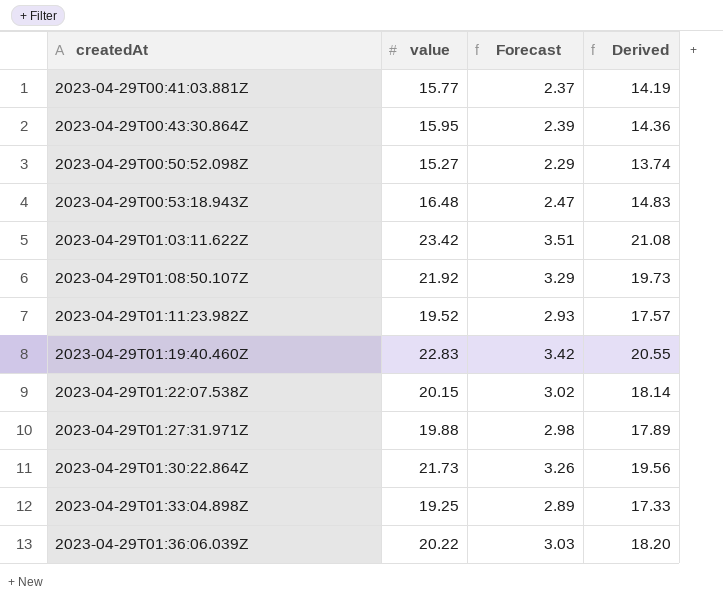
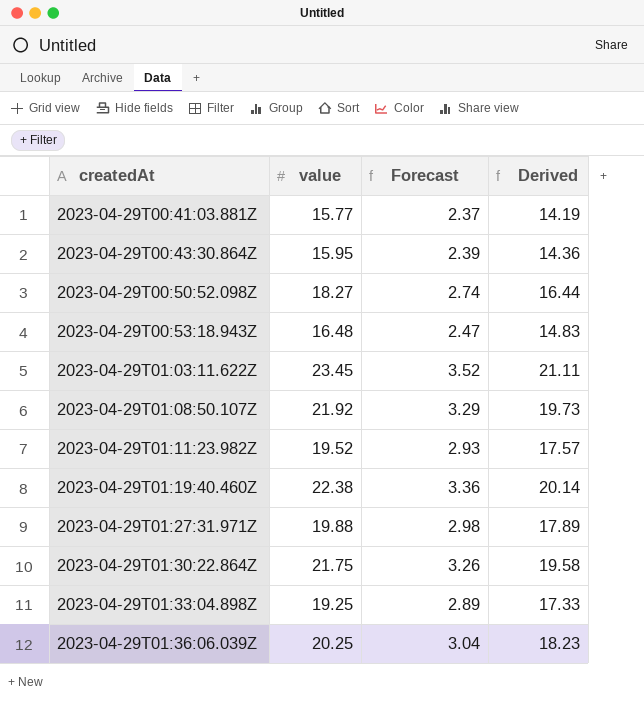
row 2023-04-29T01:22:07.538Z: 20.15 | 3.02 | 18.14 -> none
2023-04-29T00:50:52.098Z | value: 15.27 -> 18.27
2023-04-29T00:50:52.098Z | Forecast: 2.29 -> 2.74
2023-04-29T00:50:52.098Z | Derived: 13.74 -> 16.44
2023-04-29T01:03:11.622Z | value: 23.42 -> 23.45
2023-04-29T01:03:11.622Z | Forecast: 3.51 -> 3.52
2023-04-29T01:03:11.622Z | Derived: 21.08 -> 21.11
2023-04-29T01:19:40.460Z | value: 22.83 -> 22.38
2023-04-29T01:19:40.460Z | Forecast: 3.42 -> 3.36
2023-04-29T01:19:40.460Z | Derived: 20.55 -> 20.14
2023-04-29T01:30:22.864Z | value: 21.73 -> 21.75
2023-04-29T01:30:22.864Z | Derived: 19.56 -> 19.58
2023-04-29T01:36:06.039Z | value: 20.22 -> 20.25
2023-04-29T01:36:06.039Z | Forecast: 3.03 -> 3.04
2023-04-29T01:36:06.039Z | Derived: 18.20 -> 18.23

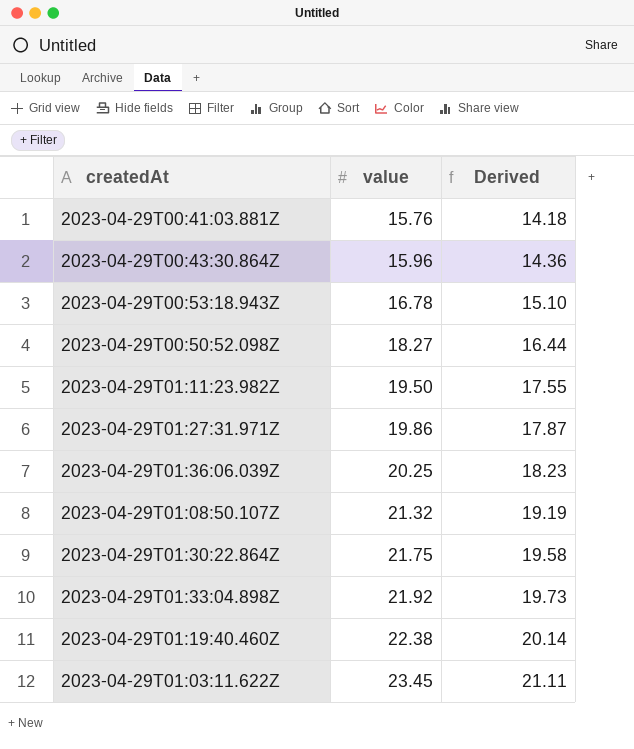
row order: createdAt ascending -> value ascending
column Forecast | formula: [value] * 0.15 -> none
2023-04-29T00:41:03.881Z | value: 15.77 -> 15.76
2023-04-29T00:41:03.881Z | Derived: 14.19 -> 14.18
2023-04-29T00:43:30.864Z | value: 15.95 -> 15.96
2023-04-29T00:53:18.943Z | value: 16.48 -> 16.78
2023-04-29T00:53:18.943Z | Derived: 14.83 -> 15.10
2023-04-29T01:11:23.982Z | value: 19.52 -> 19.50
2023-04-29T01:11:23.982Z | Derived: 17.57 -> 17.55
2023-04-29T01:27:31.971Z | value: 19.88 -> 19.86
2023-04-29T01:27:31.971Z | Derived: 17.89 -> 17.87
2023-04-29T01:08:50.107Z | value: 21.92 -> 21.32
2023-04-29T01:08:50.107Z | Derived: 19.73 -> 19.19
2023-04-29T01:33:04.898Z | value: 19.25 -> 21.92
2023-04-29T01:33:04.898Z | Derived: 17.33 -> 19.73

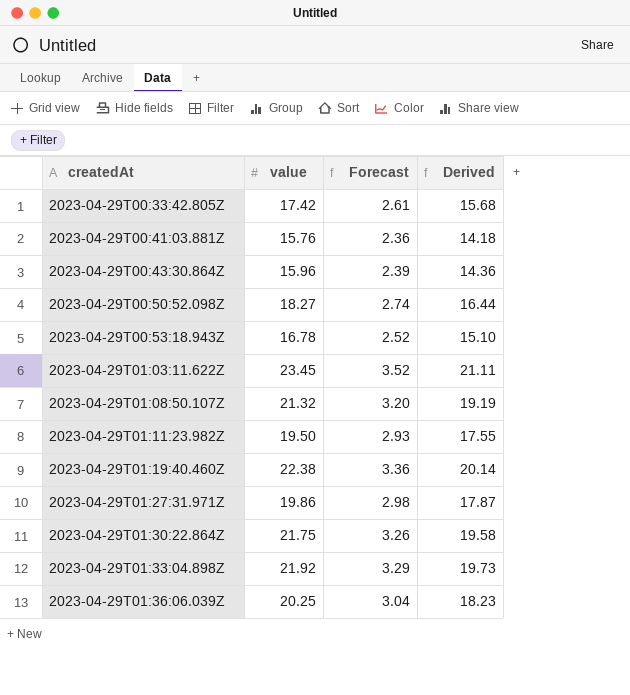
row order: value ascending -> createdAt ascending
column Forecast | formula: none -> [value] * 0.15
row 2023-04-29T00:33:42.805Z: none -> 17.42 | 2.61 | 15.68

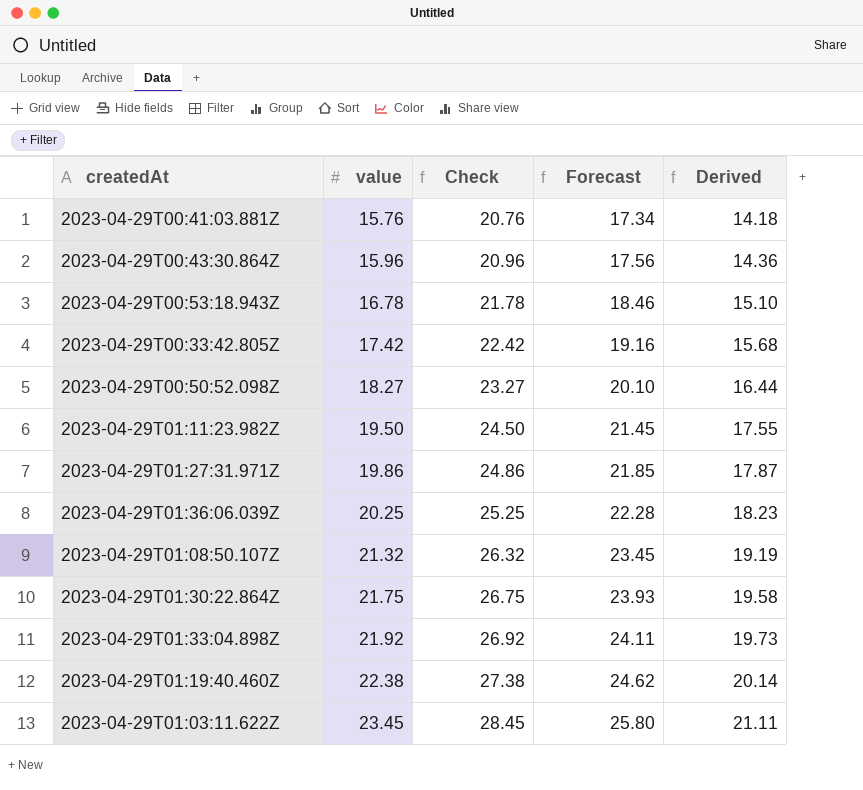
row order: createdAt ascending -> value ascending
column Check | formula: none -> [value] + 5
column Forecast | formula: [value] * 0.15 -> [value] * 1.1

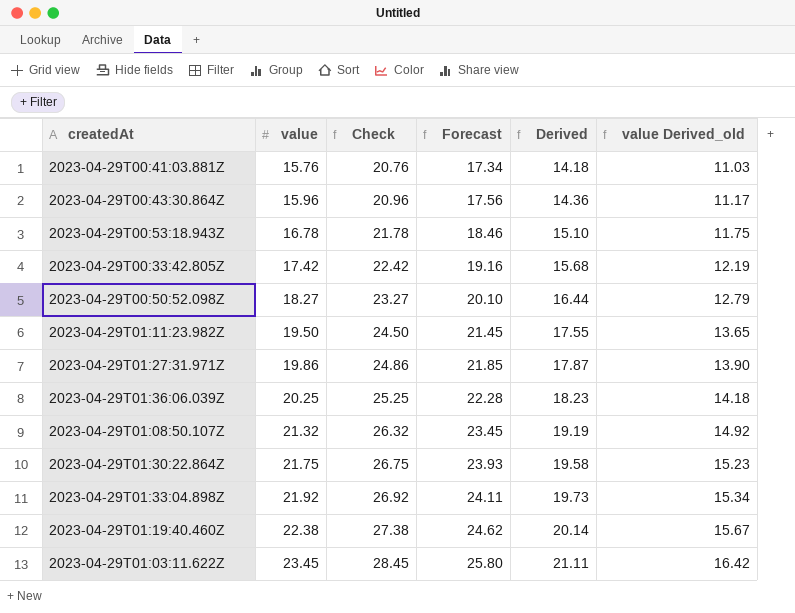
column value Derived_old | formula: none -> [value] * 0.7

